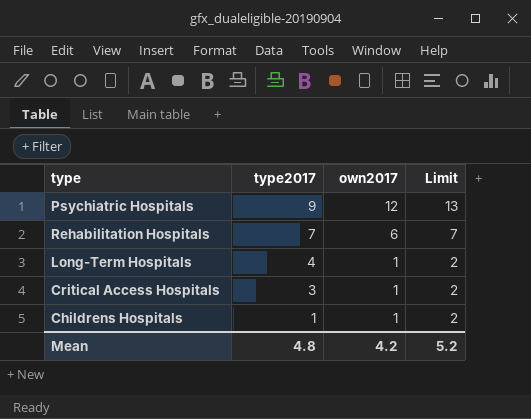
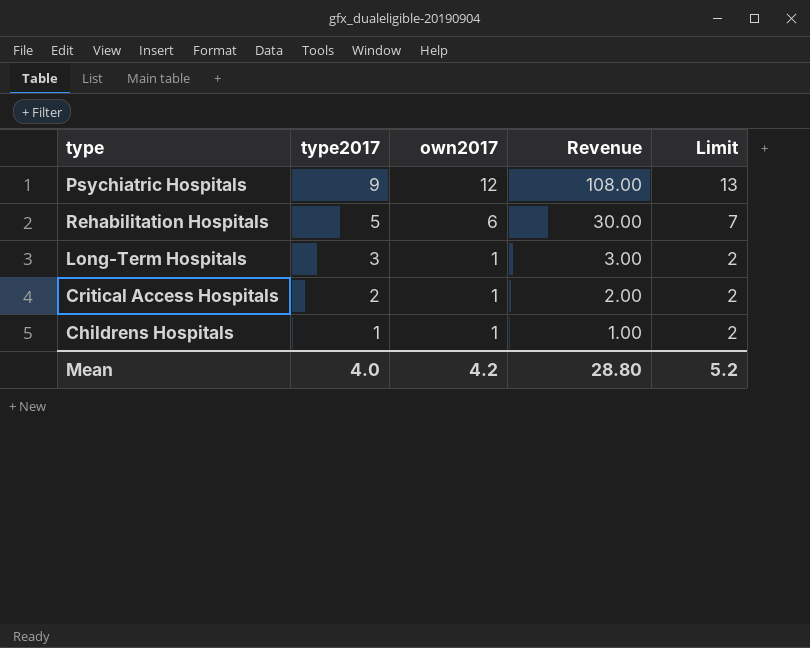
column Revenue | formula: none -> [type2017] * [own2017]
Rehabilitation Hospitals | type2017: 7 -> 5
Long-Term Hospitals | type2017: 4 -> 3
Critical Access Hospitals | type2017: 3 -> 2
Mean | type2017: 4.8 -> 4.0

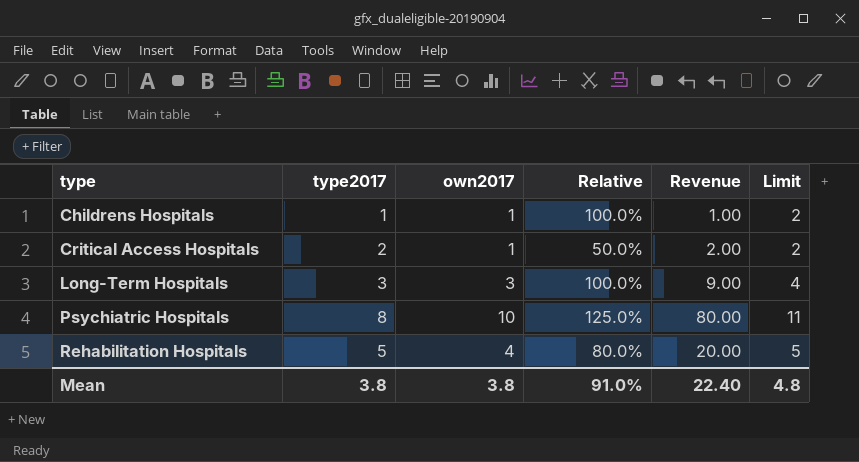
row order: type2017 descending -> type ascending
column Relative | formula: none -> [own2017] / [type2017]
Long-Term Hospitals | own2017: 1 -> 3
Long-Term Hospitals | Revenue: 3.00 -> 9.00
Long-Term Hospitals | Limit: 2 -> 4
Psychiatric Hospitals | type2017: 9 -> 8
Psychiatric Hospitals | own2017: 12 -> 10
Psychiatric Hospitals | Revenue: 108.00 -> 80.00
Psychiatric Hospitals | Limit: 13 -> 11
Rehabilitation Hospitals | own2017: 6 -> 4
Rehabilitation Hospitals | Revenue: 30.00 -> 20.00
Rehabilitation Hospitals | Limit: 7 -> 5
Mean | type2017: 4.0 -> 3.8
Mean | own2017: 4.2 -> 3.8
Mean | Revenue: 28.80 -> 22.40
Mean | Limit: 5.2 -> 4.8

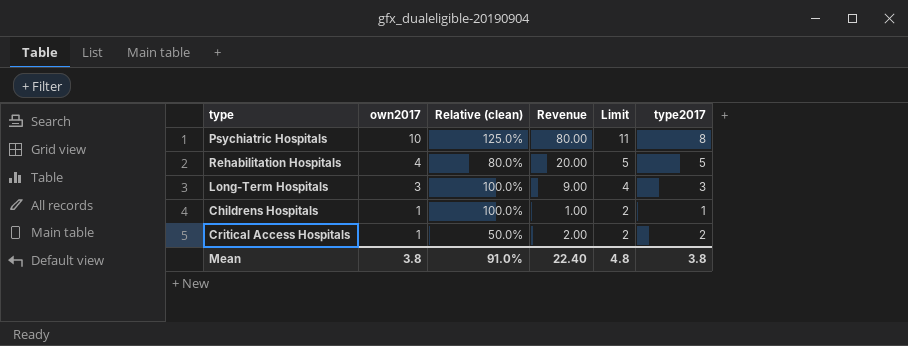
row order: type ascending -> own2017 descending
column name: Relative -> Relative (clean)
column type2017 | position: 2 -> 6

